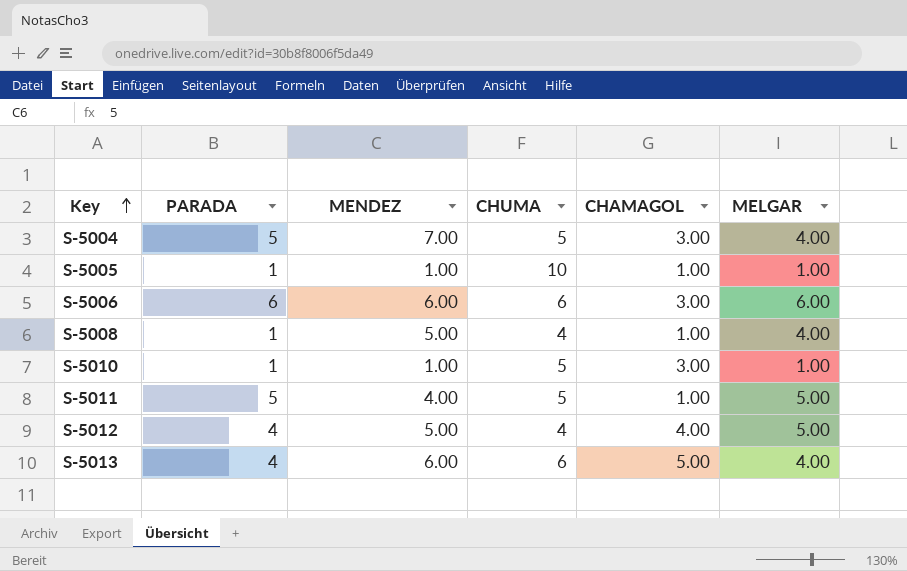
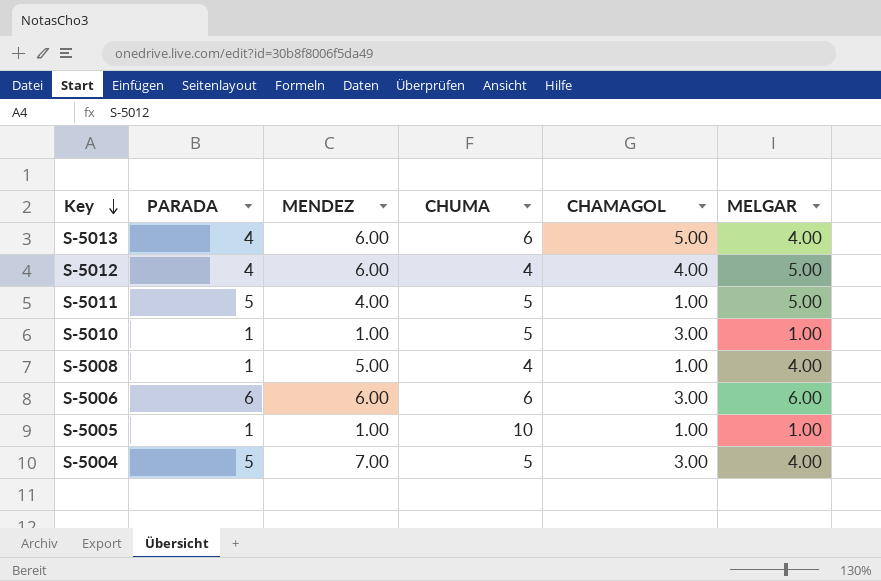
row order: Key ascending -> Key descending
S-5012 | MENDEZ: 5.00 -> 6.00

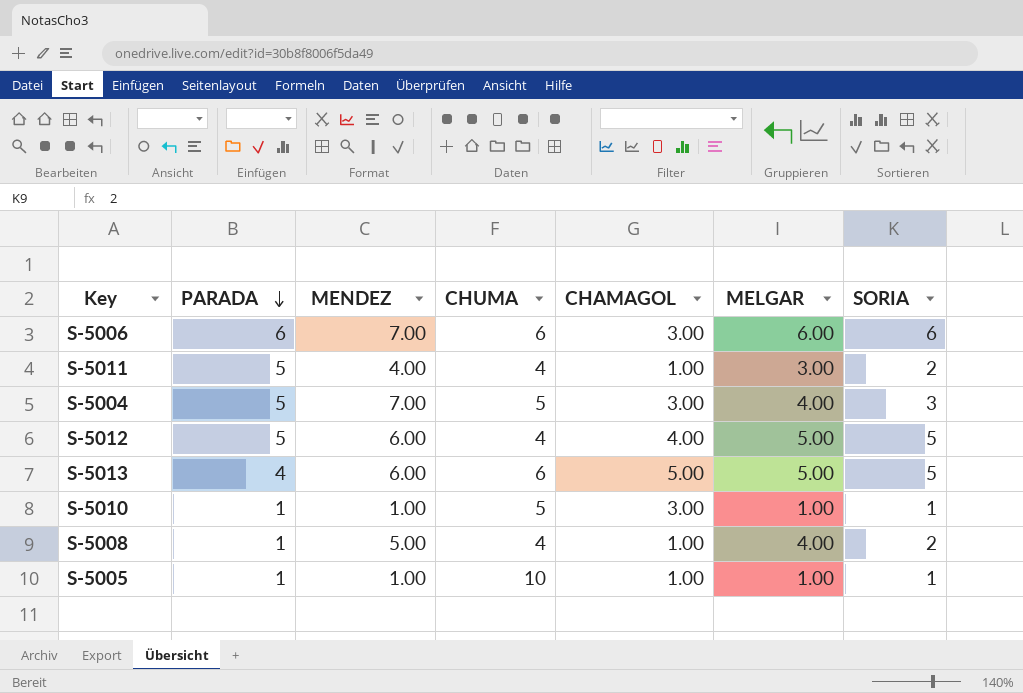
row order: Key descending -> PARADA descending
column SORIA | position: none -> 7
S-5006 | MENDEZ: 6.00 -> 7.00
S-5011 | CHUMA: 5 -> 4
S-5011 | MELGAR: 5.00 -> 3.00
S-5012 | PARADA: 4 -> 5
S-5013 | MELGAR: 4.00 -> 5.00

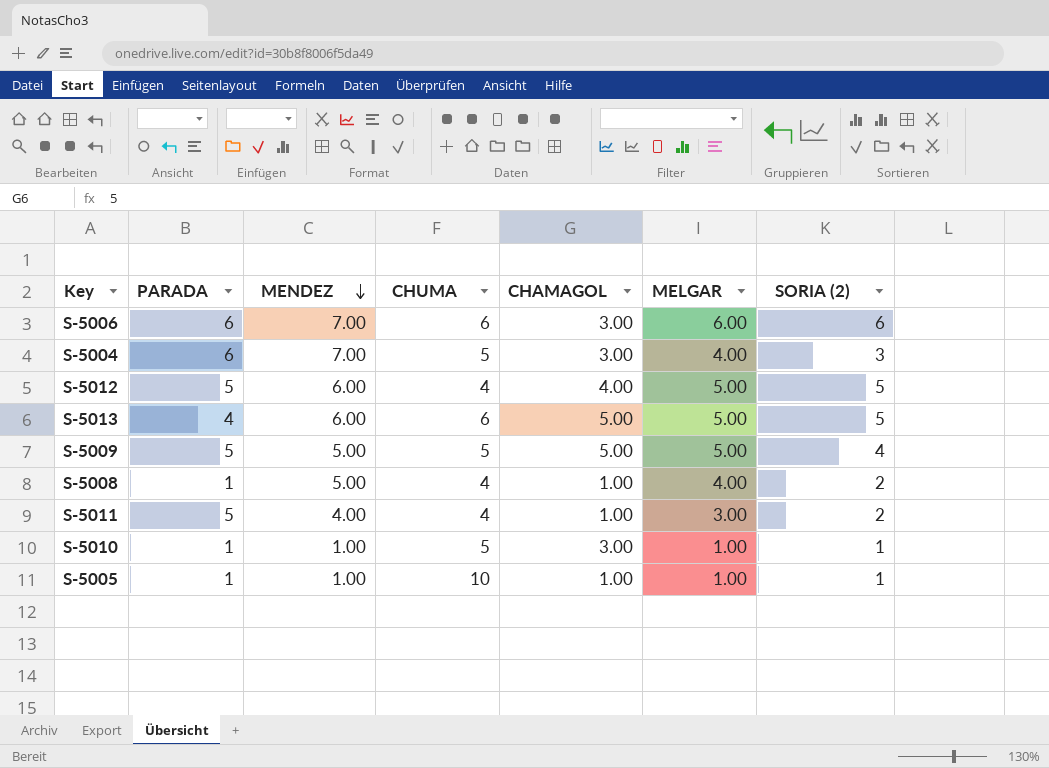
row order: PARADA descending -> MENDEZ descending
column name: SORIA -> SORIA (2)
S-5004 | PARADA: 5 -> 6
row S-5009: none -> 5 | 5.00 | 5 | 5.00 | 5.00 | 4

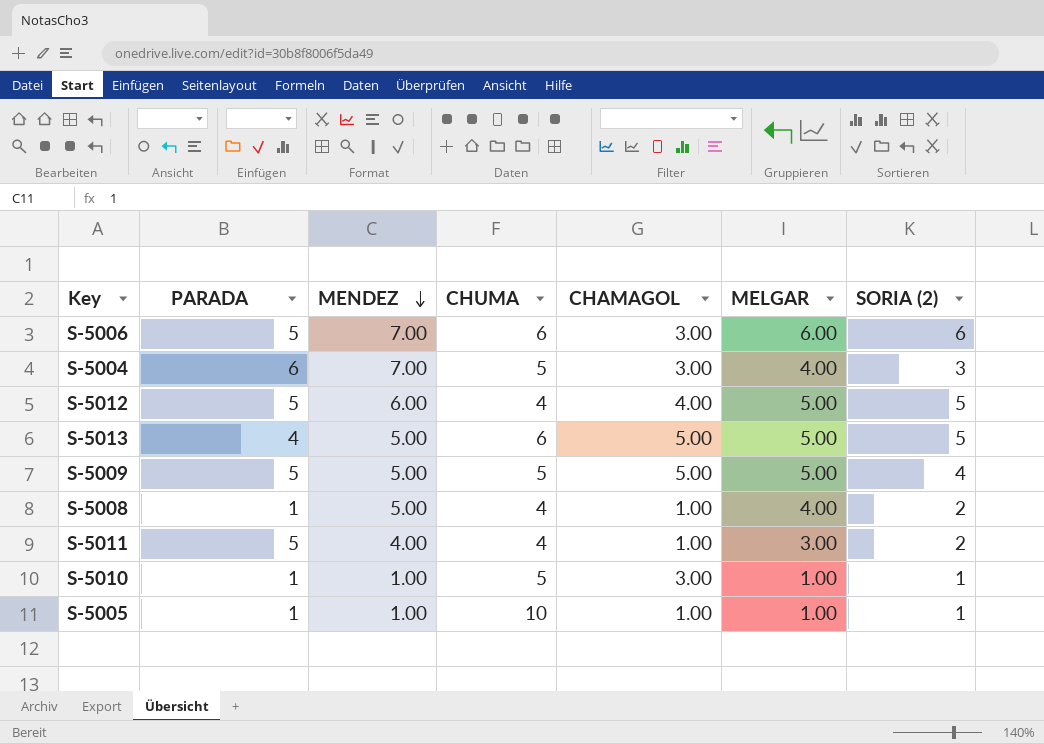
S-5006 | PARADA: 6 -> 5
S-5013 | MENDEZ: 6.00 -> 5.00

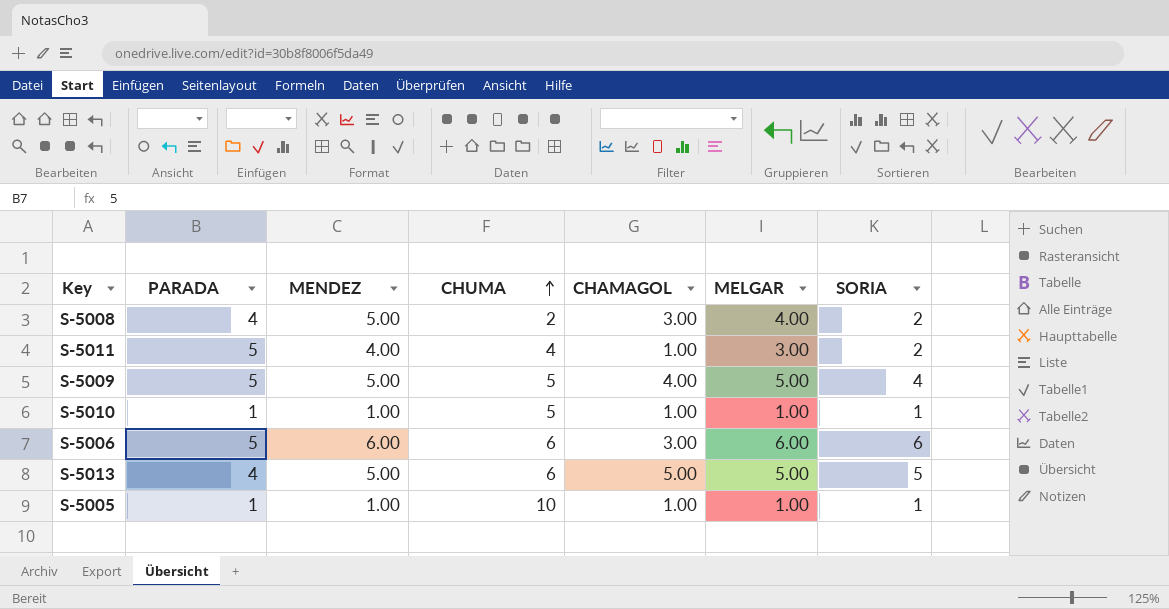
row order: MENDEZ descending -> CHUMA ascending
column name: SORIA (2) -> SORIA
row S-5004: 6 | 7.00 | 5 | 3.00 | 4.00 | 3 -> none
row S-5012: 5 | 6.00 | 4 | 4.00 | 5.00 | 5 -> none
S-5008 | PARADA: 1 -> 4
S-5008 | CHUMA: 4 -> 2
S-5008 | CHAMAGOL: 1.00 -> 3.00
S-5009 | CHAMAGOL: 5.00 -> 4.00
S-5010 | CHAMAGOL: 3.00 -> 1.00
S-5006 | MENDEZ: 7.00 -> 6.00

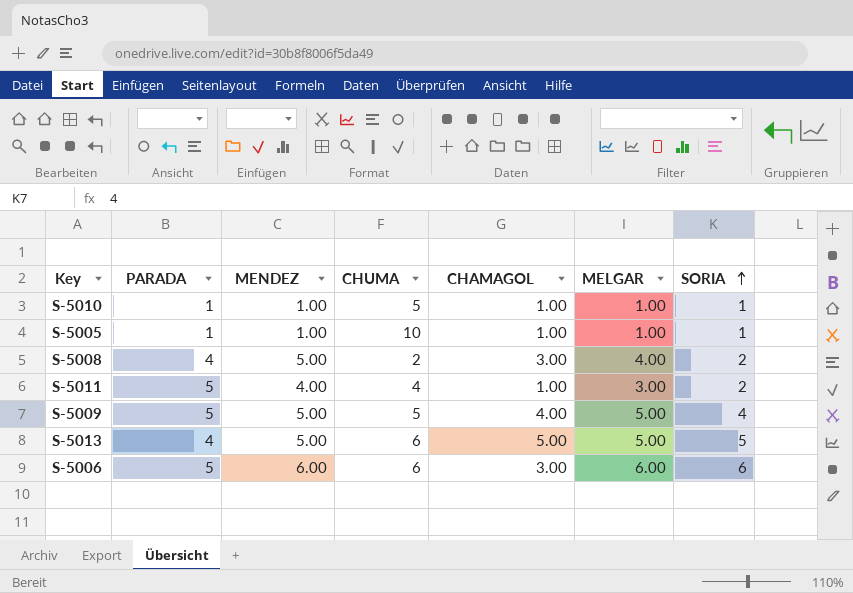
row order: CHUMA ascending -> SORIA ascending

